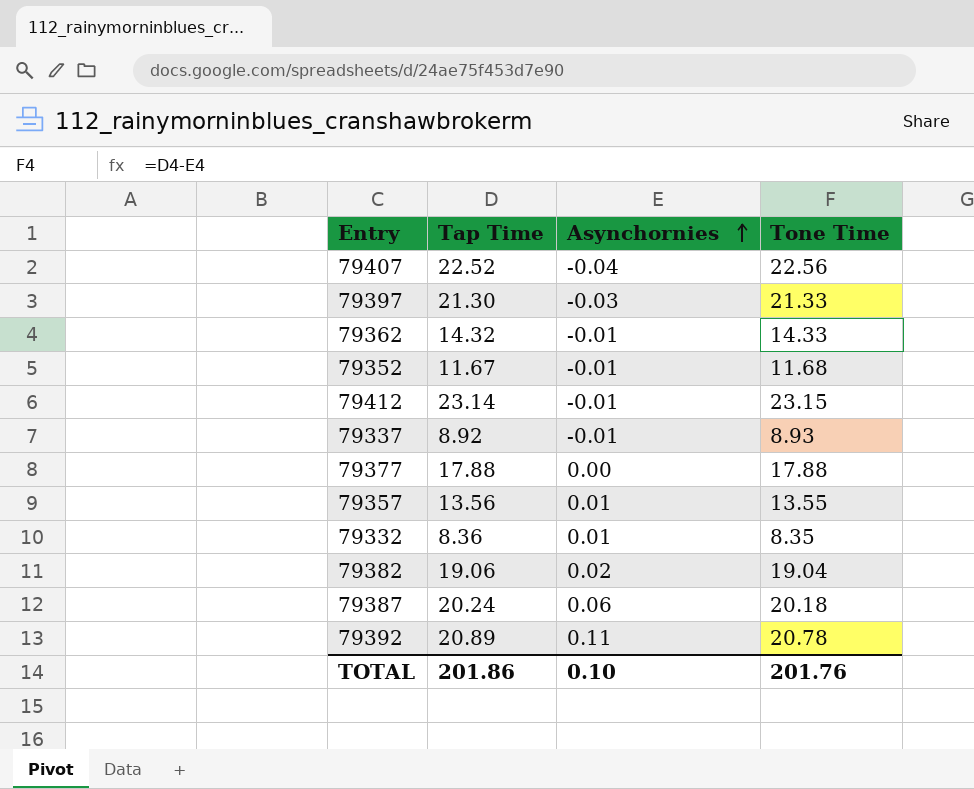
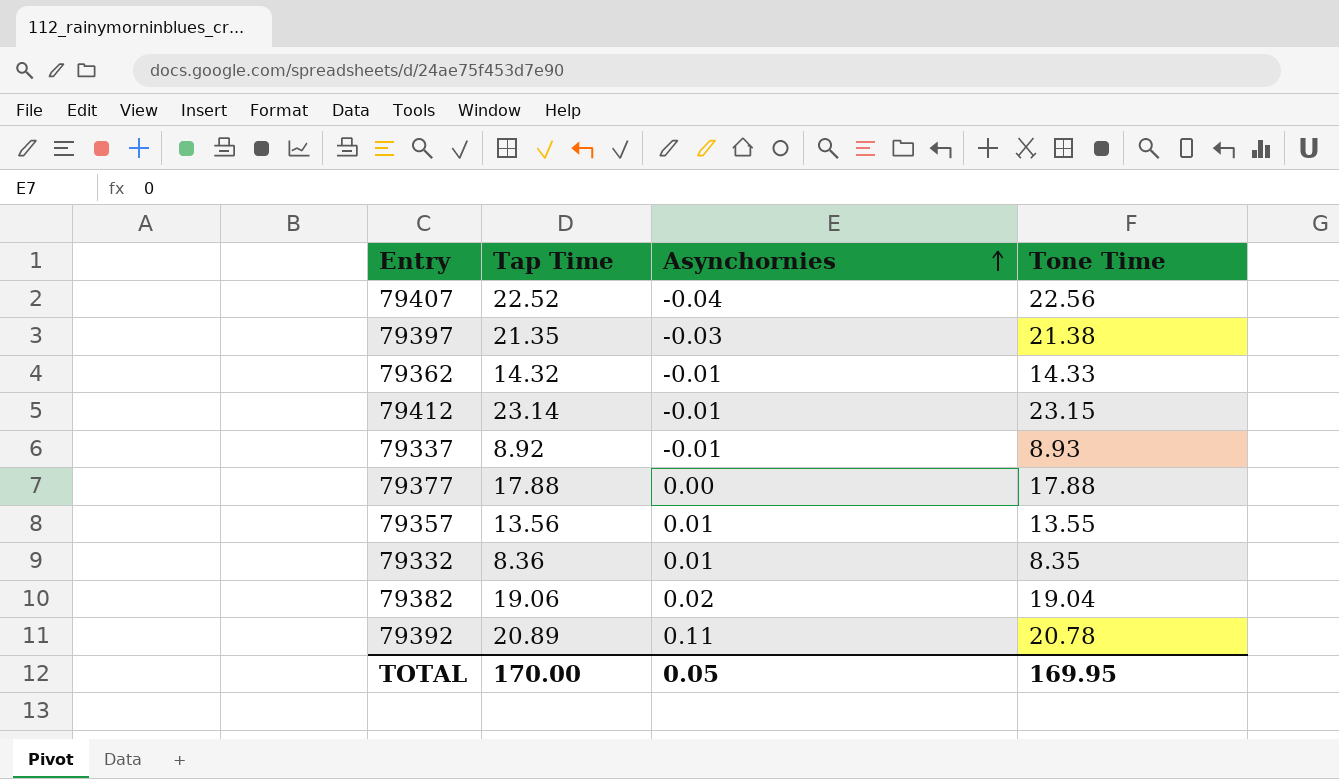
row 79352: 11.67 | -0.01 | 11.68 -> none
row 79387: 20.24 | 0.06 | 20.18 -> none
79397 | Tap Time: 21.30 -> 21.35
79397 | Tone Time: 21.33 -> 21.38
TOTAL | Tap Time: 201.86 -> 170.00
TOTAL | Asynchornies: 0.10 -> 0.05
TOTAL | Tone Time: 201.76 -> 169.95

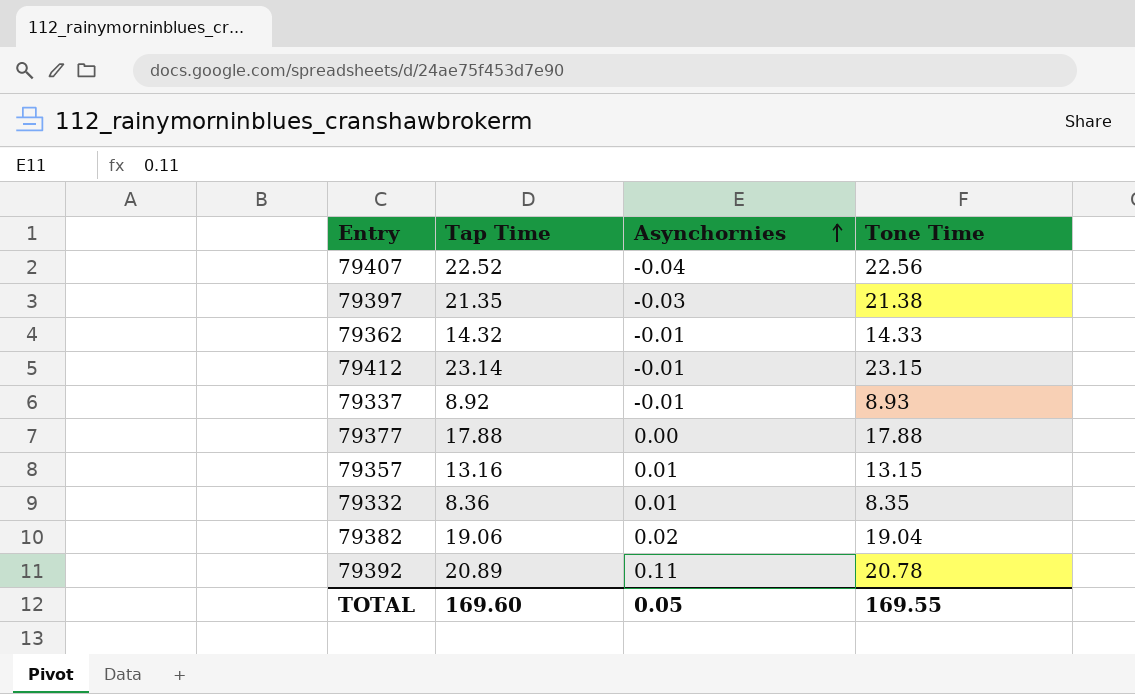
79357 | Tap Time: 13.56 -> 13.16
79357 | Tone Time: 13.55 -> 13.15
TOTAL | Tap Time: 170.00 -> 169.60
TOTAL | Tone Time: 169.95 -> 169.55

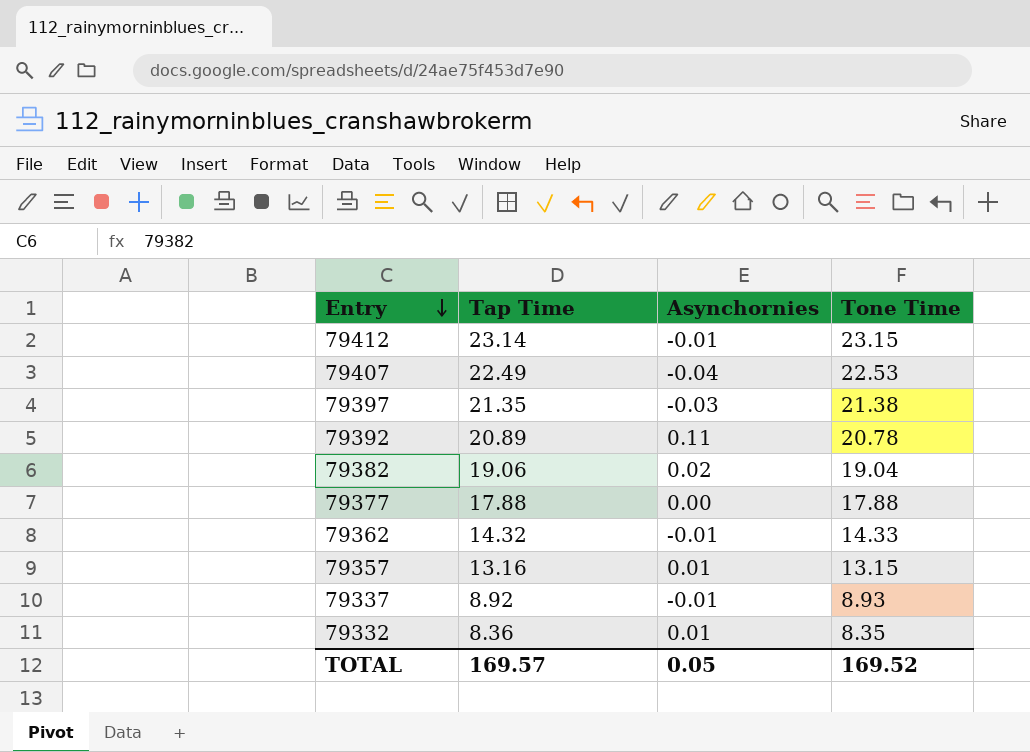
row order: Asynchornies ascending -> Entry descending
79407 | Tap Time: 22.52 -> 22.49
79407 | Tone Time: 22.56 -> 22.53
TOTAL | Tap Time: 169.60 -> 169.57
TOTAL | Tone Time: 169.55 -> 169.52

